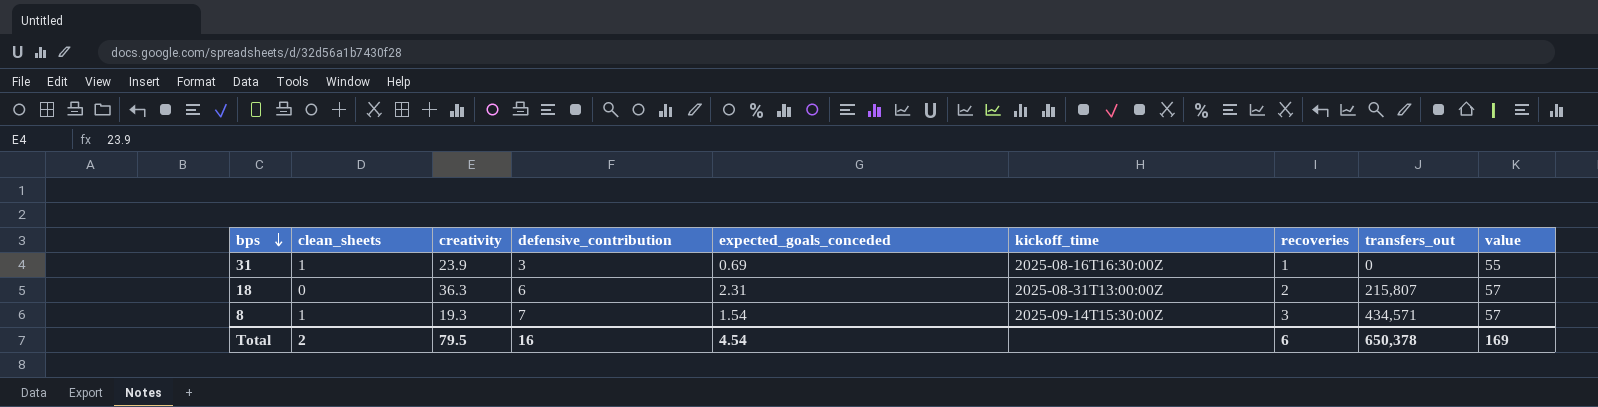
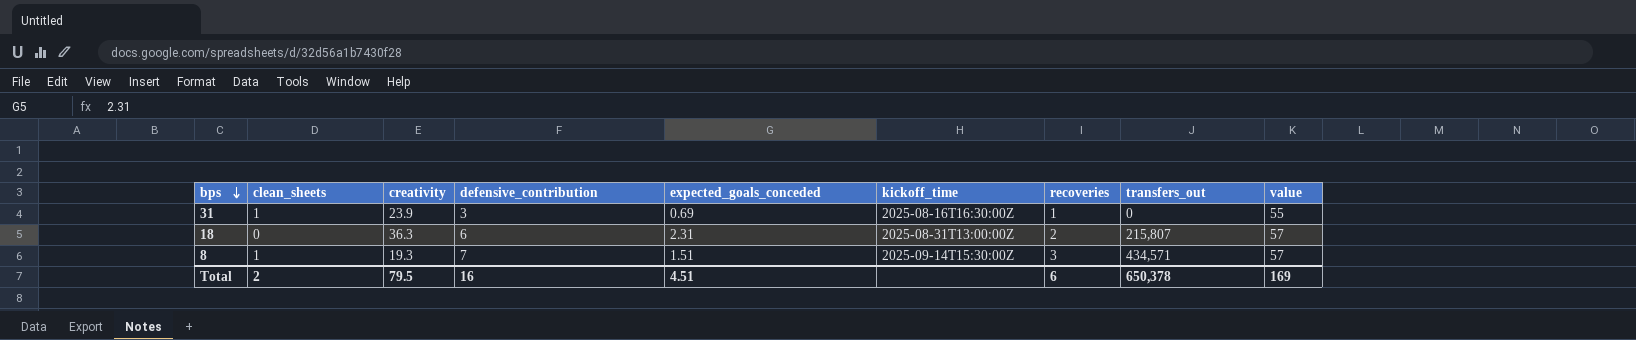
8 | expected_goals_conceded: 1.54 -> 1.51
Total | expected_goals_conceded: 4.54 -> 4.51

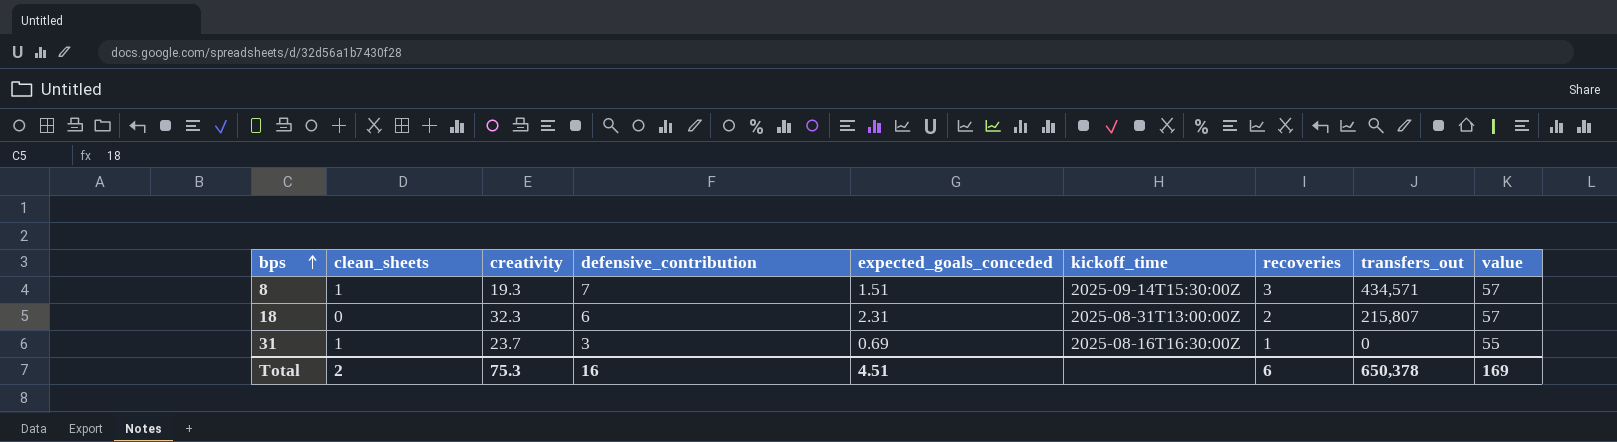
row order: bps descending -> bps ascending
18 | creativity: 36.3 -> 32.3
31 | creativity: 23.9 -> 23.7
Total | creativity: 79.5 -> 75.3

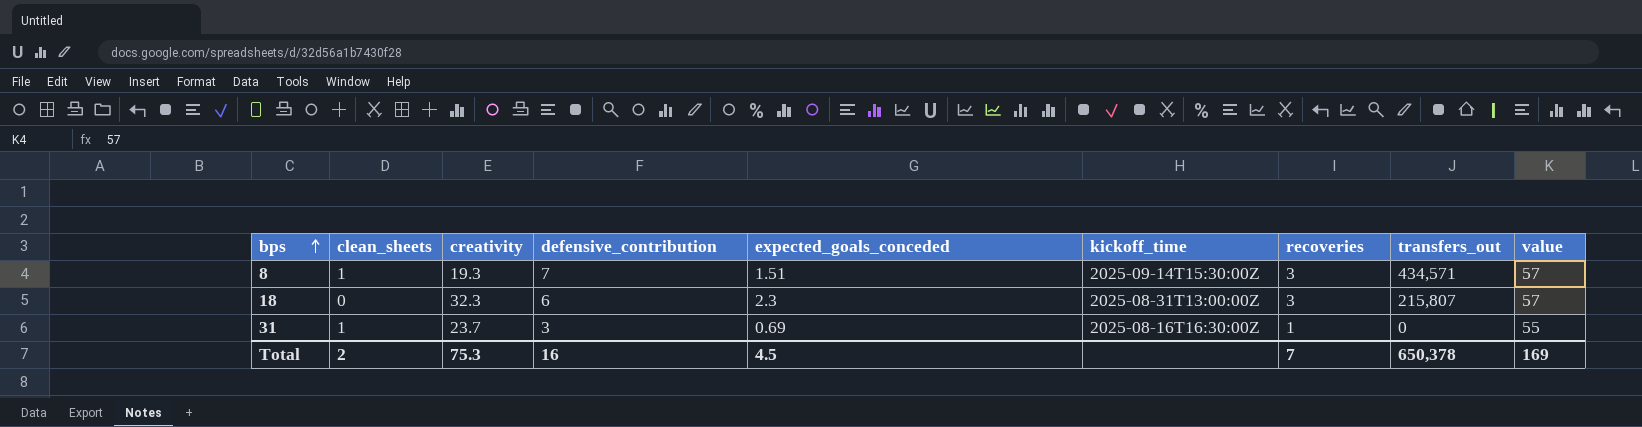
18 | expected_goals_conceded: 2.31 -> 2.3
18 | recoveries: 2 -> 3
Total | expected_goals_conceded: 4.51 -> 4.5
Total | recoveries: 6 -> 7

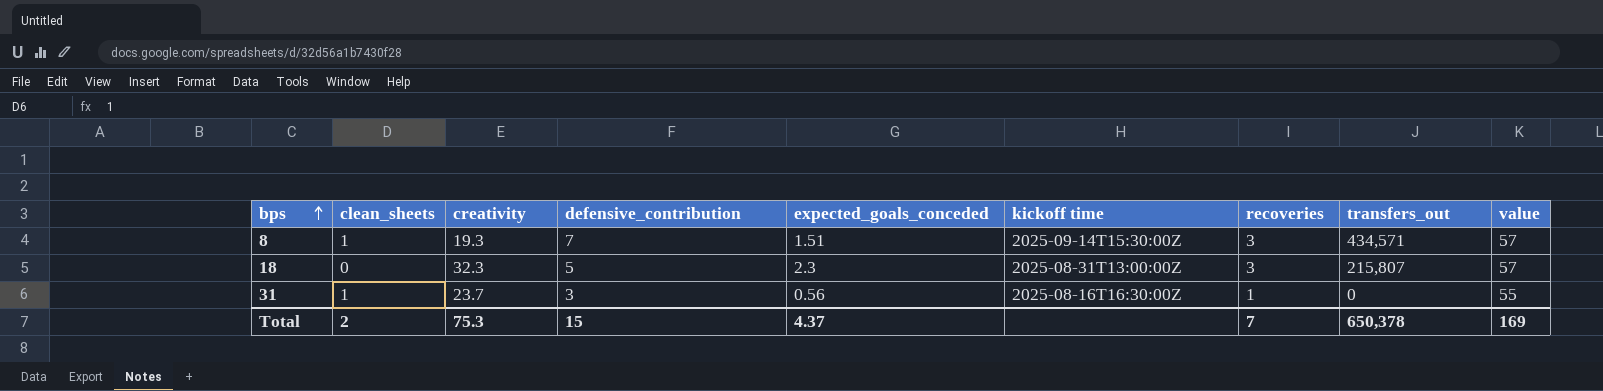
column name: kickoff_time -> kickoff time
18 | defensive_contribution: 6 -> 5
31 | expected_goals_conceded: 0.69 -> 0.56
Total | defensive_contribution: 16 -> 15
Total | expected_goals_conceded: 4.5 -> 4.37

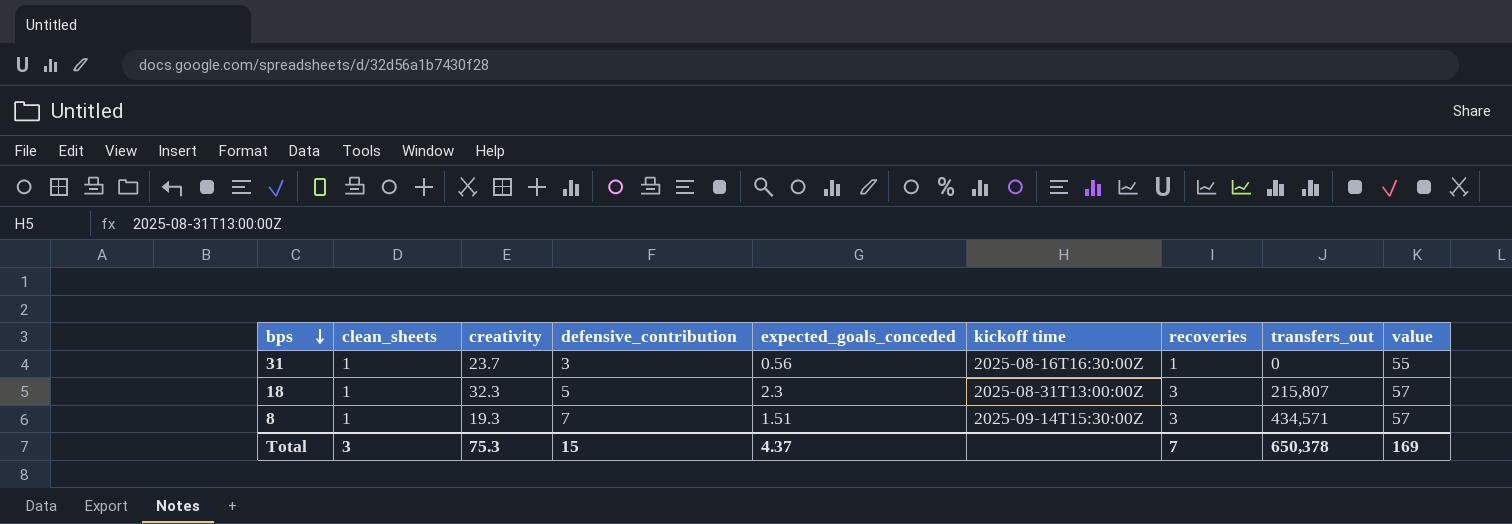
row order: bps ascending -> bps descending
18 | clean_sheets: 0 -> 1
Total | clean_sheets: 2 -> 3

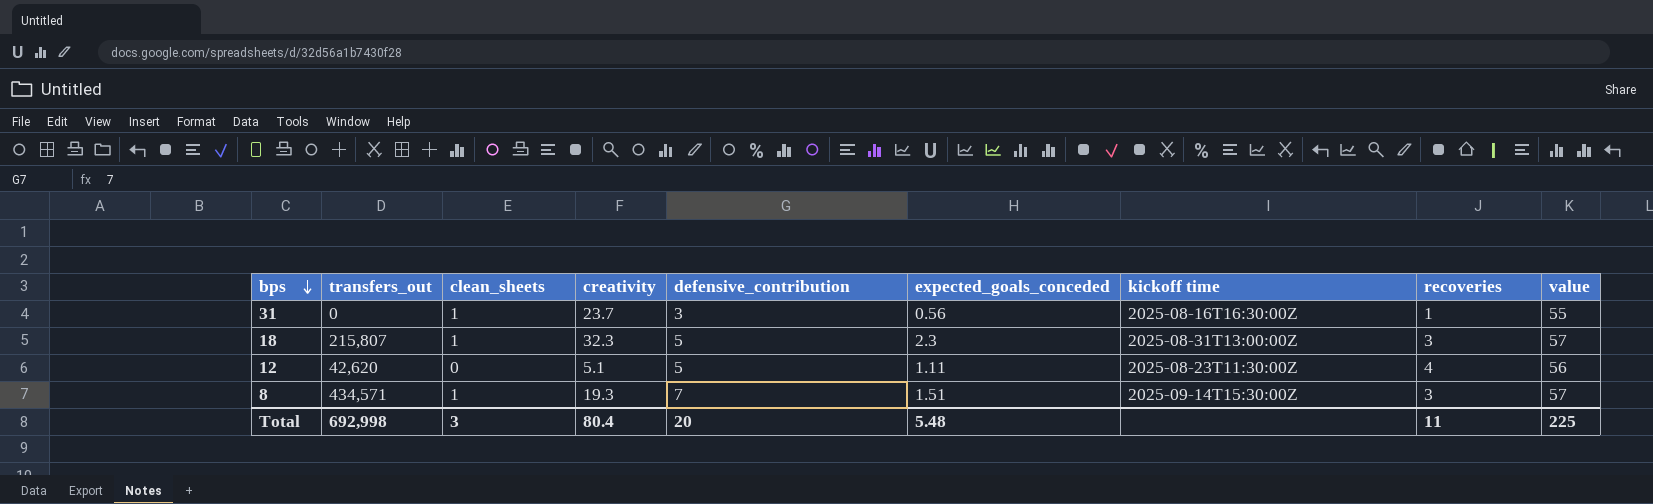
column transfers_out | position: 8 -> 2
row 12: none -> 42,620 | 0 | 5.1 | 5 | 1.11 | 2025-08-23T11:30:00Z | 4 | 56
Total | transfers_out: 650,378 -> 692,998
Total | creativity: 75.3 -> 80.4
Total | defensive_contribution: 15 -> 20
Total | expected_goals_conceded: 4.37 -> 5.48
Total | recoveries: 7 -> 11
Total | value: 169 -> 225

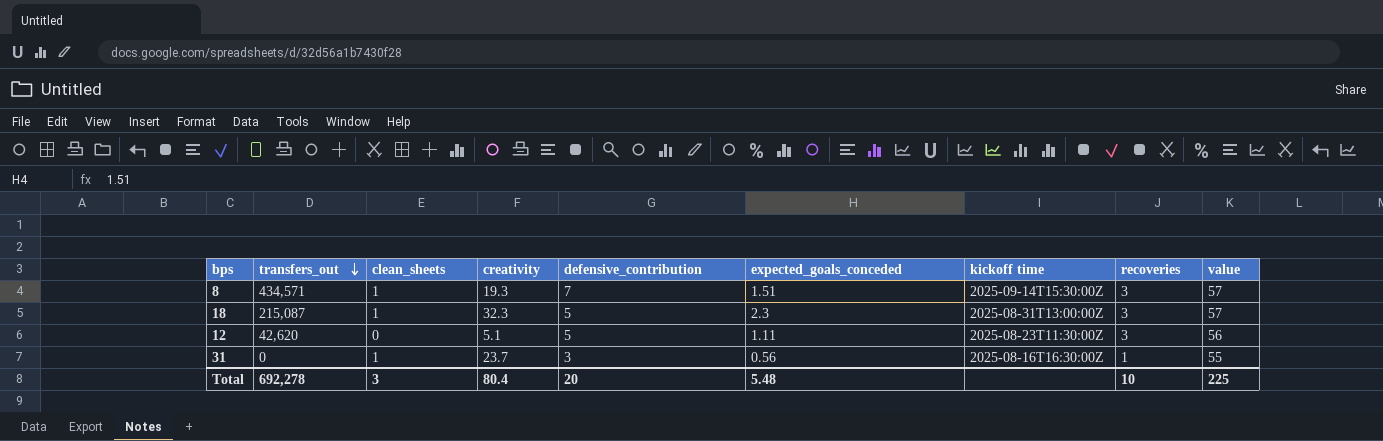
row order: bps descending -> transfers_out descending
18 | transfers_out: 215,807 -> 215,087
12 | recoveries: 4 -> 3
Total | transfers_out: 692,998 -> 692,278
Total | recoveries: 11 -> 10

